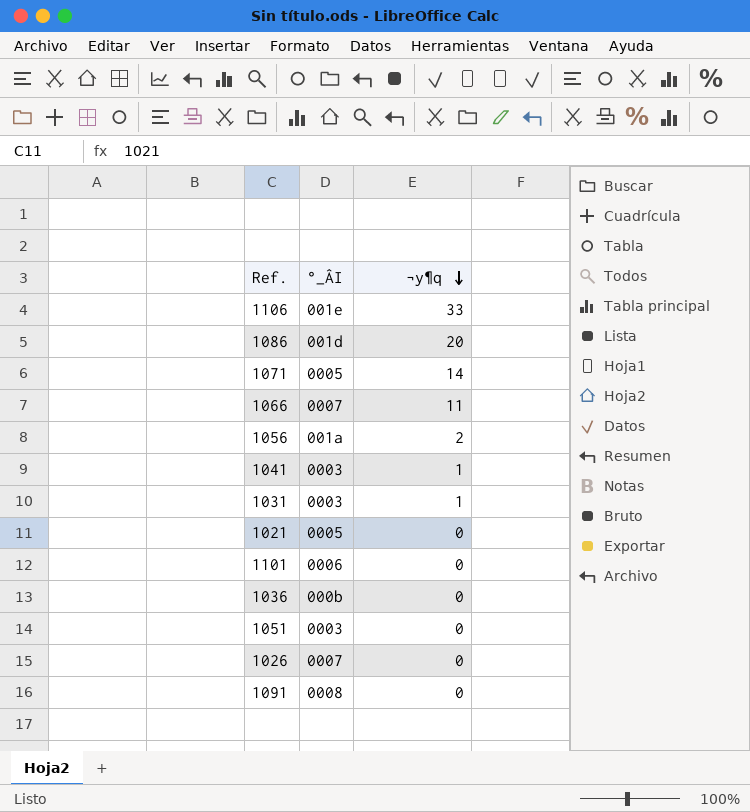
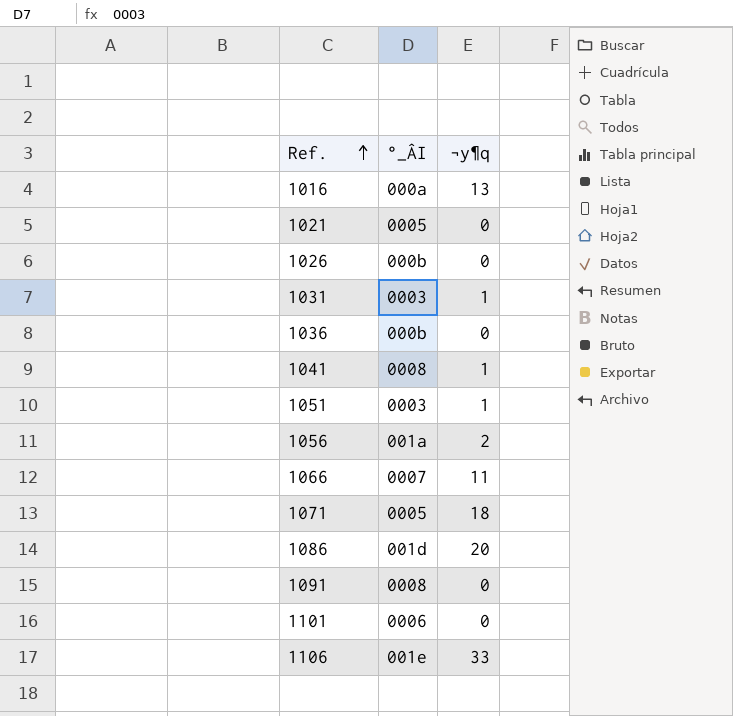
row order: ¬y¶q descending -> Ref. ascending
row 1016: none -> 000a | 13
1026 | °_ÂI: 0007 -> 000b
1041 | °_ÂI: 0003 -> 0008
1051 | ¬y¶q: 0 -> 1
1071 | ¬y¶q: 14 -> 18

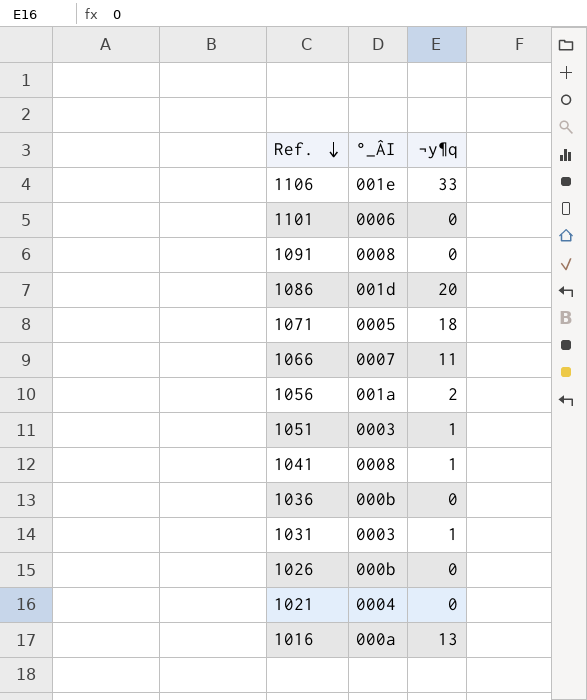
row order: Ref. ascending -> Ref. descending
1021 | °_ÂI: 0005 -> 0004

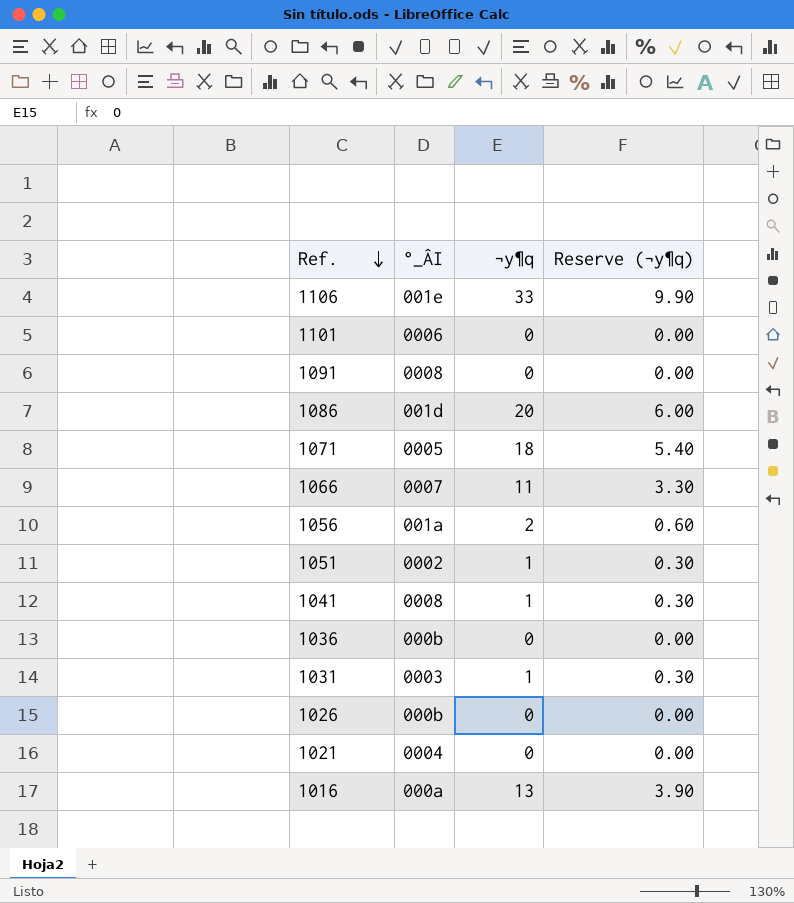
column Reserve (¬y¶q) | formula: none -> [¬y¶q] * 0.3
1051 | °_ÂI: 0003 -> 0002

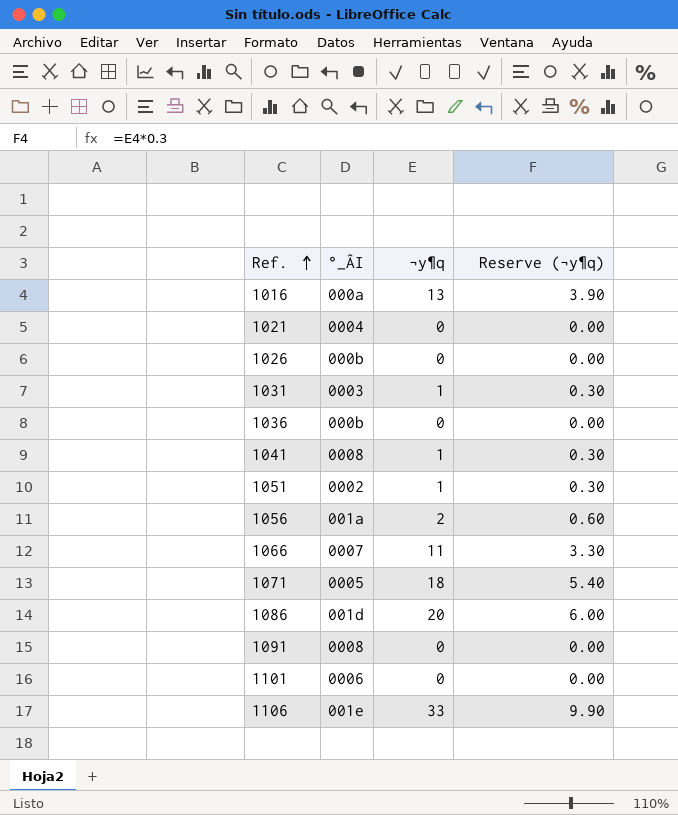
row order: Ref. descending -> Ref. ascending

